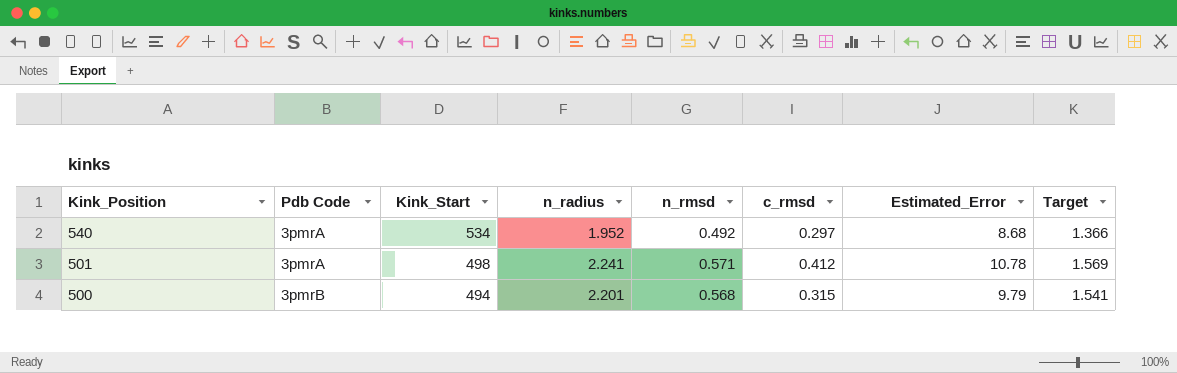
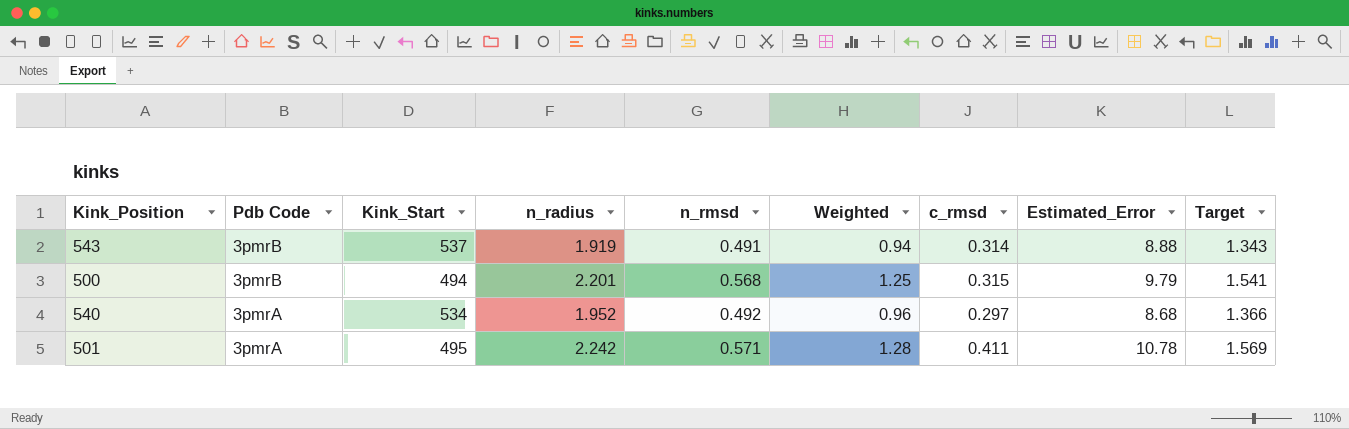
row order: Kink_Position descending -> Pdb Code descending
column Weighted | formula: none -> [n_radius] * [n_rmsd]
row 543: none -> 3pmrB | 537 | 1.919 | 0.491 | 0.94 | 0.314 | 8.88 | 1.343
501 | Kink_Start: 498 -> 495
501 | n_radius: 2.241 -> 2.242
501 | c_rmsd: 0.412 -> 0.411

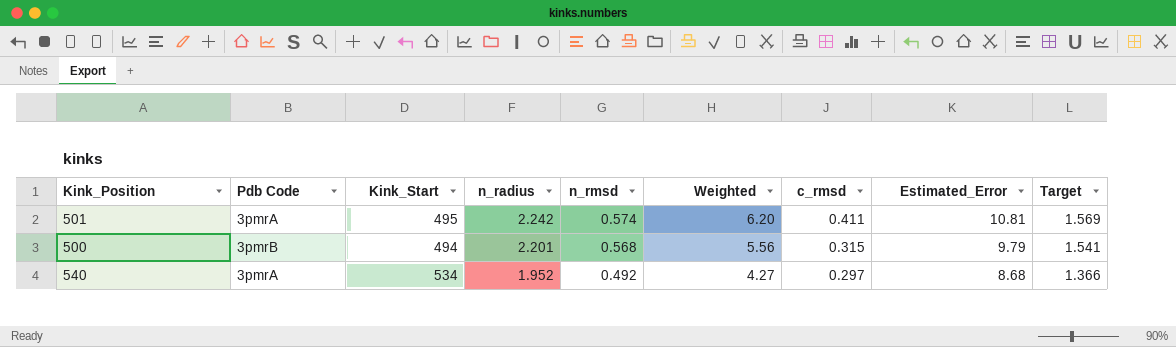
row order: Pdb Code descending -> n_radius descending
column Weighted | formula: [n_radius] * [n_rmsd] -> [n_rmsd] * [Estimated_Error]
row 543: 3pmrB | 537 | 1.919 | 0.491 | 0.94 | 0.314 | 8.88 | 1.343 -> none
501 | n_rmsd: 0.571 -> 0.574
501 | Estimated_Error: 10.78 -> 10.81

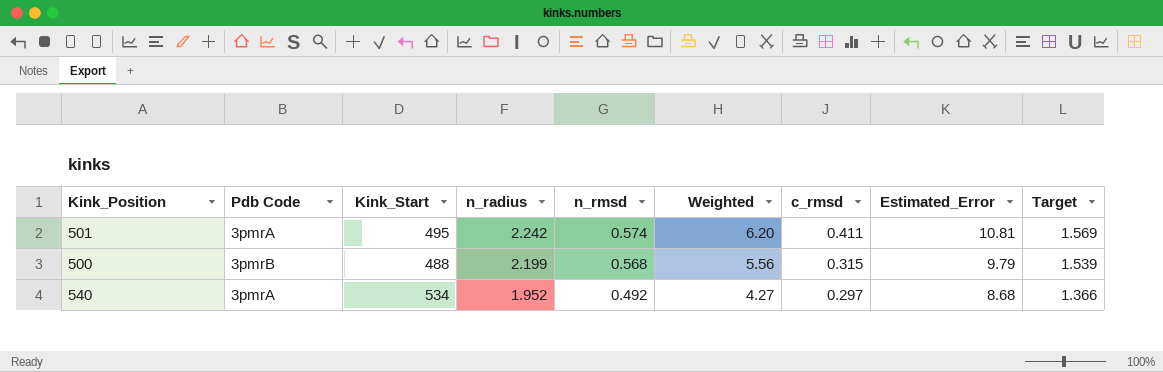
500 | Kink_Start: 494 -> 488
500 | n_radius: 2.201 -> 2.199
500 | Target: 1.541 -> 1.539

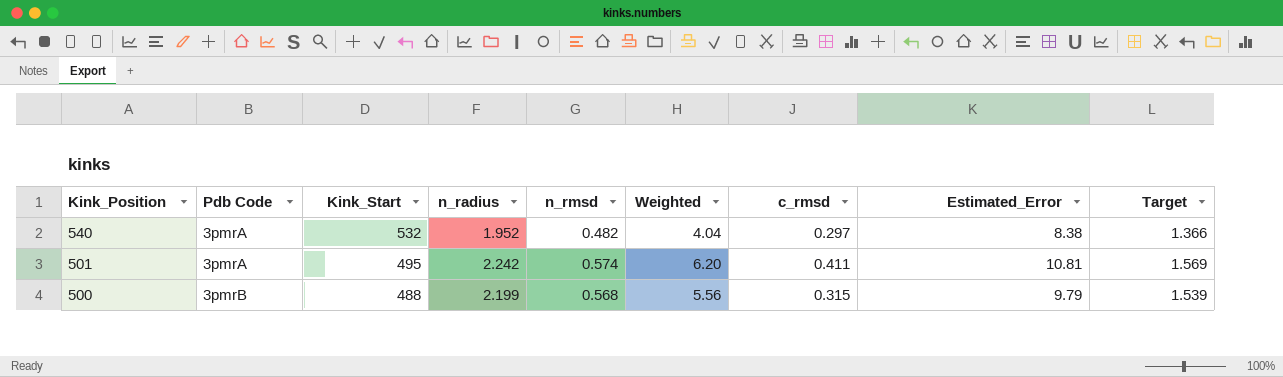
row order: n_radius descending -> Kink_Position descending
540 | Kink_Start: 534 -> 532
540 | n_rmsd: 0.492 -> 0.482
540 | Weighted: 4.27 -> 4.04
540 | Estimated_Error: 8.68 -> 8.38

